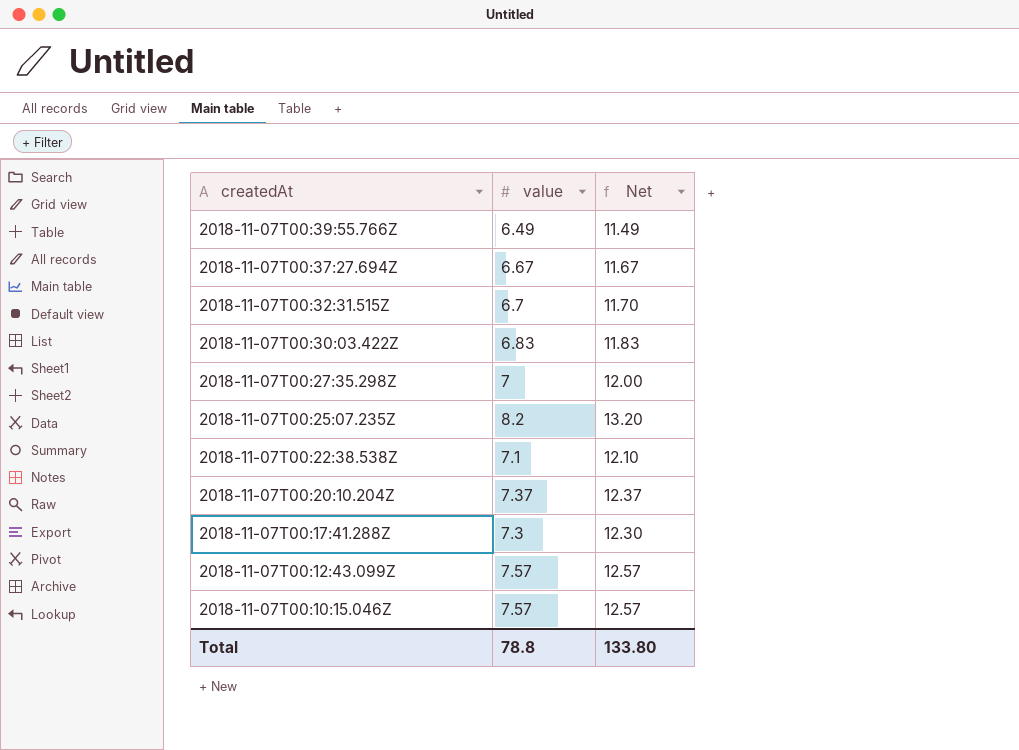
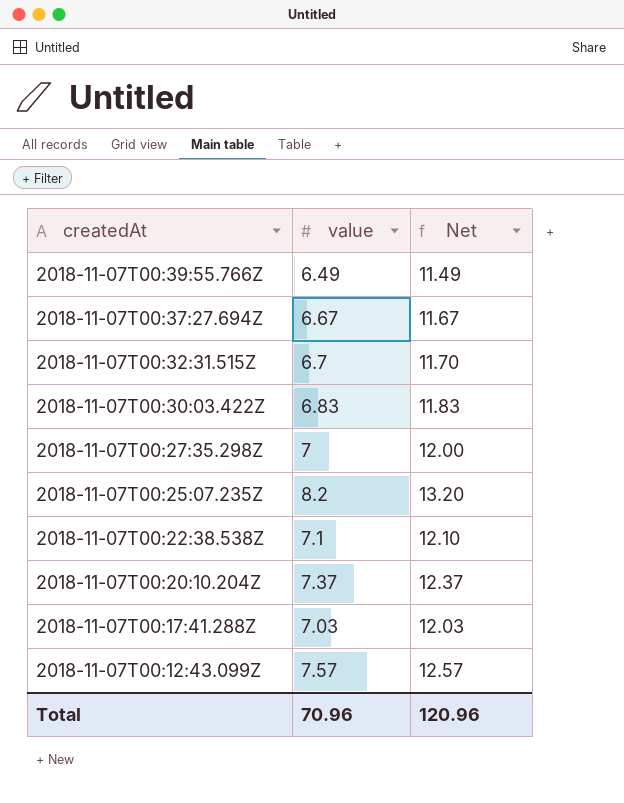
row 2018-11-07T00:10:15.046Z: 7.57 | 12.57 -> none
2018-11-07T00:17:41.288Z | value: 7.3 -> 7.03
2018-11-07T00:17:41.288Z | Net: 12.30 -> 12.03
Total | value: 78.8 -> 70.96
Total | Net: 133.80 -> 120.96

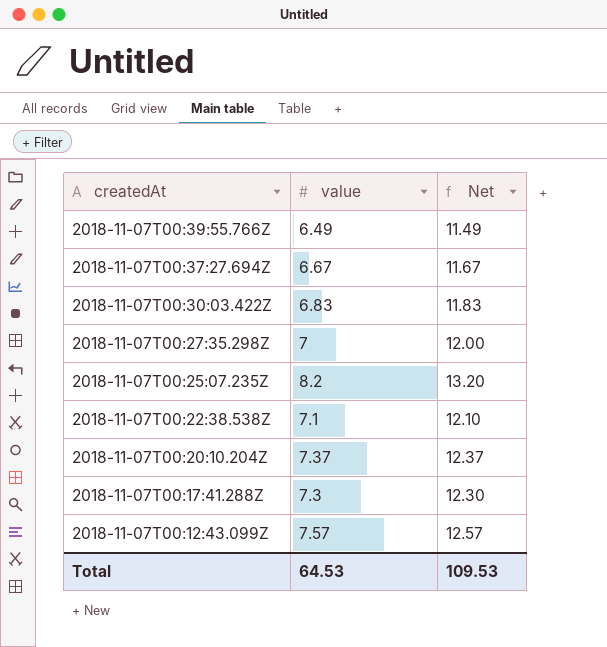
row 2018-11-07T00:32:31.515Z: 6.7 | 11.70 -> none
2018-11-07T00:17:41.288Z | value: 7.03 -> 7.3
2018-11-07T00:17:41.288Z | Net: 12.03 -> 12.30
Total | value: 70.96 -> 64.53
Total | Net: 120.96 -> 109.53

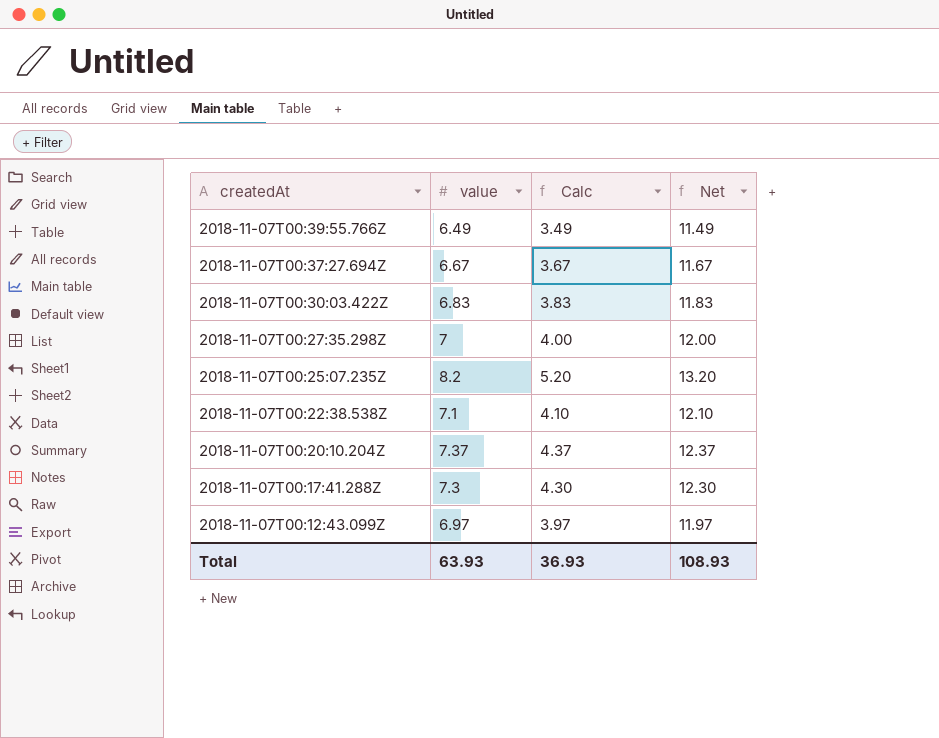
column Calc | formula: none -> [value] - 3
2018-11-07T00:12:43.099Z | value: 7.57 -> 6.97
2018-11-07T00:12:43.099Z | Net: 12.57 -> 11.97
Total | value: 64.53 -> 63.93
Total | Net: 109.53 -> 108.93

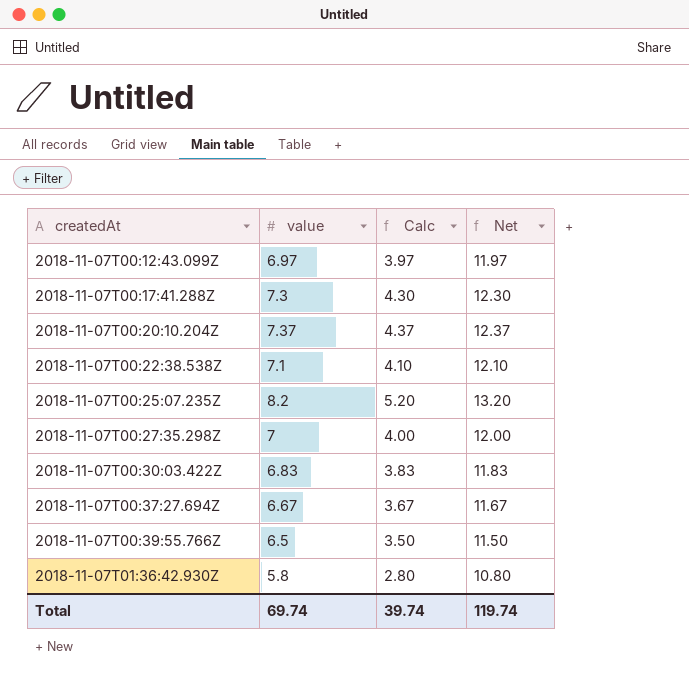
row order: createdAt descending -> createdAt ascending
2018-11-07T00:39:55.766Z | value: 6.49 -> 6.5
2018-11-07T00:39:55.766Z | Calc: 3.49 -> 3.50
2018-11-07T00:39:55.766Z | Net: 11.49 -> 11.50
row 2018-11-07T01:36:42.930Z: none -> 5.8 | 2.80 | 10.80
Total | value: 63.93 -> 69.74
Total | Calc: 36.93 -> 39.74
Total | Net: 108.93 -> 119.74

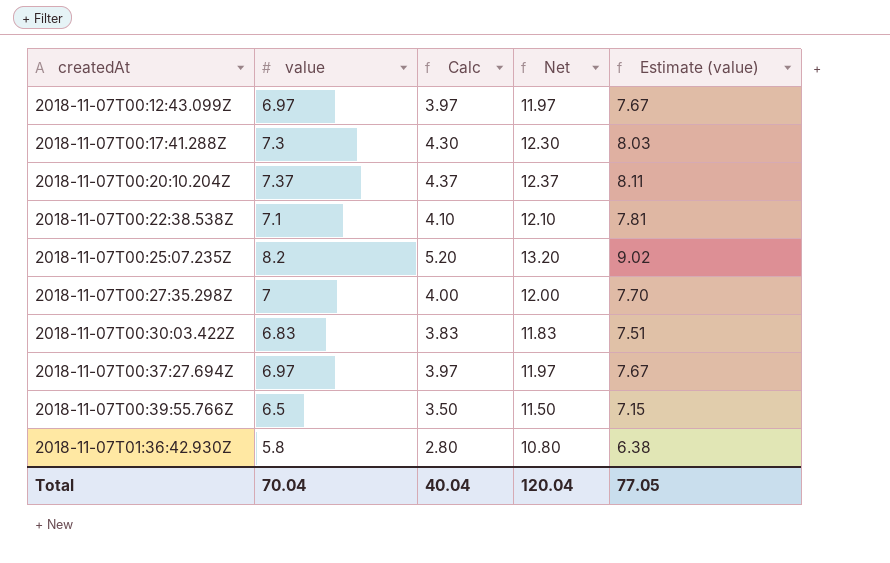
column Estimate (value) | formula: none -> [value] * 1.1
2018-11-07T00:37:27.694Z | value: 6.67 -> 6.97
2018-11-07T00:37:27.694Z | Calc: 3.67 -> 3.97
2018-11-07T00:37:27.694Z | Net: 11.67 -> 11.97
Total | value: 69.74 -> 70.04
Total | Calc: 39.74 -> 40.04
Total | Net: 119.74 -> 120.04

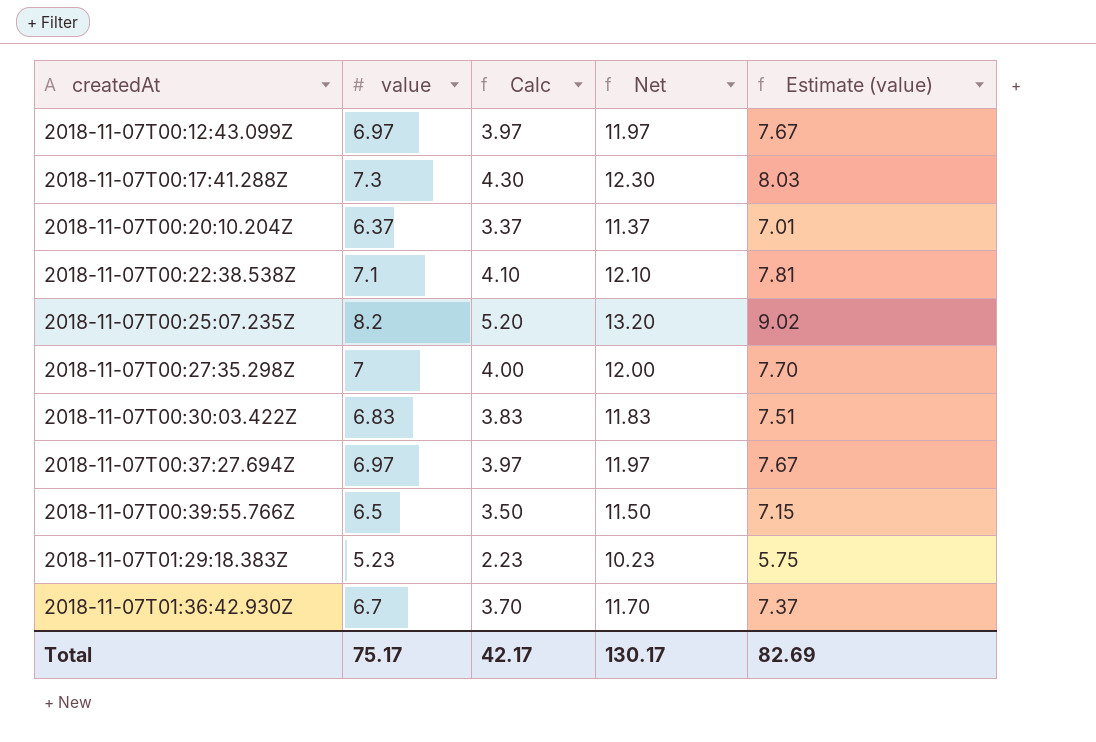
2018-11-07T00:20:10.204Z | value: 7.37 -> 6.37
2018-11-07T00:20:10.204Z | Calc: 4.37 -> 3.37
2018-11-07T00:20:10.204Z | Net: 12.37 -> 11.37
2018-11-07T00:20:10.204Z | Estimate (value): 8.11 -> 7.01
row 2018-11-07T01:29:18.383Z: none -> 5.23 | 2.23 | 10.23 | 5.75
2018-11-07T01:36:42.930Z | value: 5.8 -> 6.7
2018-11-07T01:36:42.930Z | Calc: 2.80 -> 3.70
2018-11-07T01:36:42.930Z | Net: 10.80 -> 11.70
2018-11-07T01:36:42.930Z | Estimate (value): 6.38 -> 7.37
Total | value: 70.04 -> 75.17
Total | Calc: 40.04 -> 42.17
Total | Net: 120.04 -> 130.17
Total | Estimate (value): 77.05 -> 82.69

